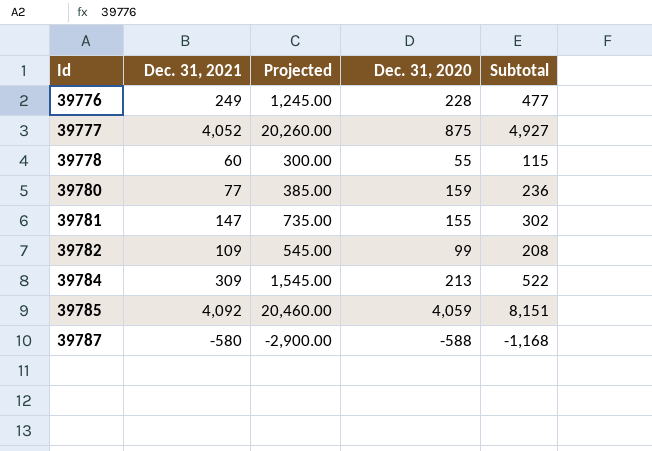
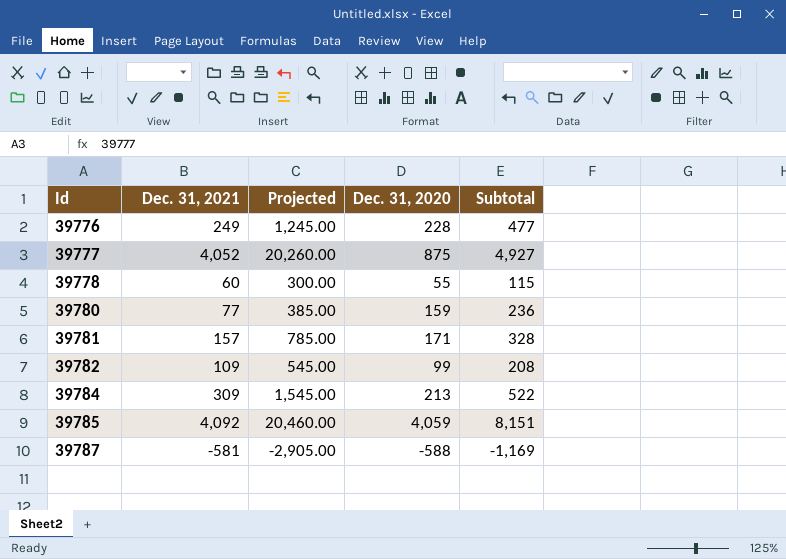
39781 | Dec. 31, 2021: 147 -> 157
39781 | Projected: 735.00 -> 785.00
39781 | Dec. 31, 2020: 155 -> 171
39781 | Subtotal: 302 -> 328
39787 | Dec. 31, 2021: -580 -> -581
39787 | Projected: -2,900.00 -> -2,905.00
39787 | Subtotal: -1,168 -> -1,169

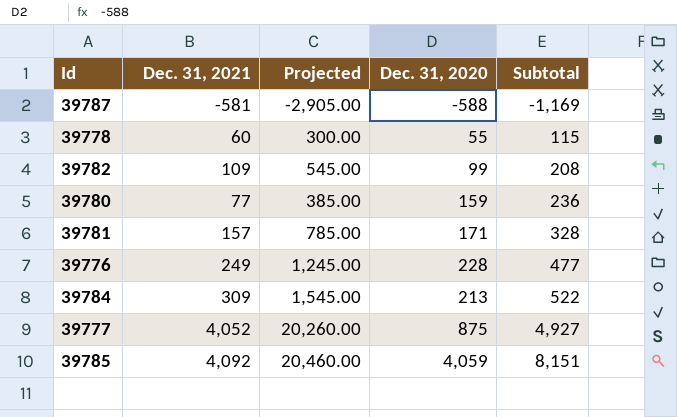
row order: Id ascending -> Subtotal ascending

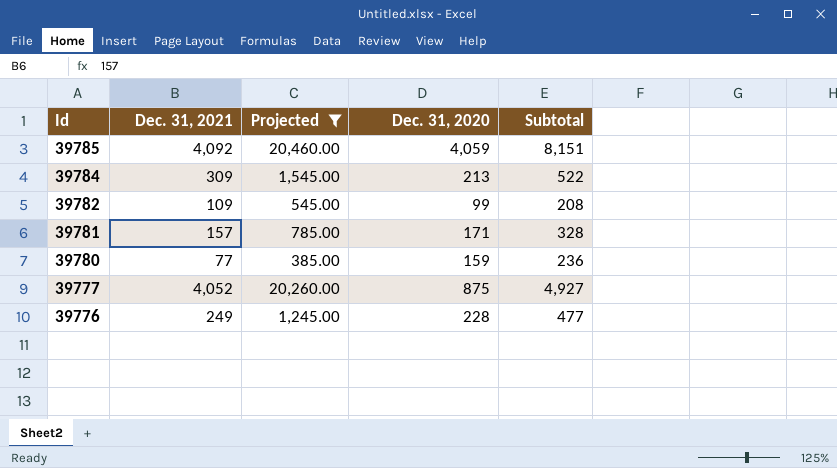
filter: none -> Projected >= 385.00
row order: Subtotal ascending -> Id descending

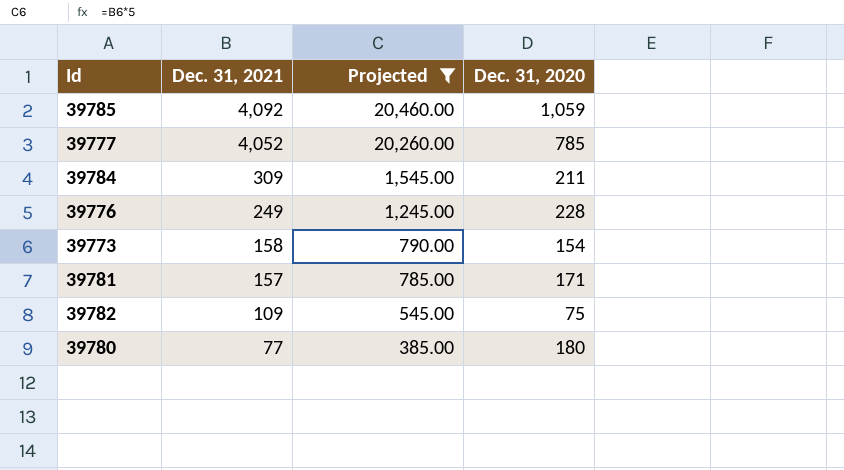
row order: Id descending -> Dec. 31, 2021 descending
column Subtotal | formula: [Dec. 31, 2021] + [Dec. 31, 2020] -> none
39785 | Dec. 31, 2020: 4,059 -> 1,059
39777 | Dec. 31, 2020: 875 -> 785
39784 | Dec. 31, 2020: 213 -> 211
row 39773: none -> 158 | 790.00 | 154
39782 | Dec. 31, 2020: 99 -> 75
39780 | Dec. 31, 2020: 159 -> 180

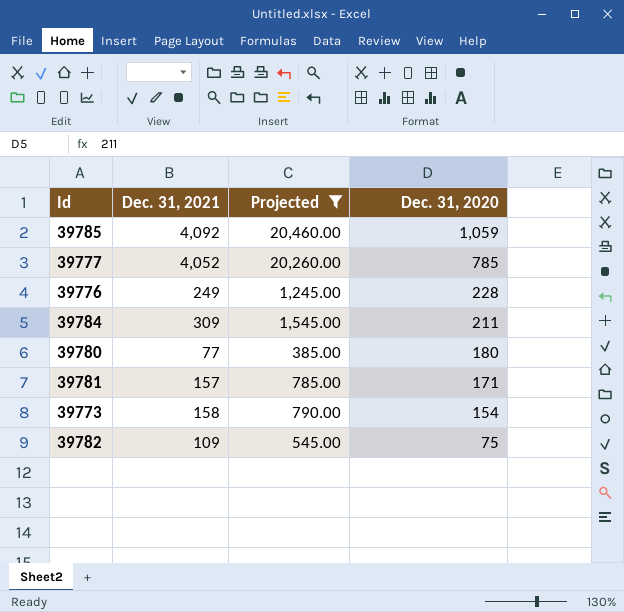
row order: Dec. 31, 2021 descending -> Dec. 31, 2020 descending

